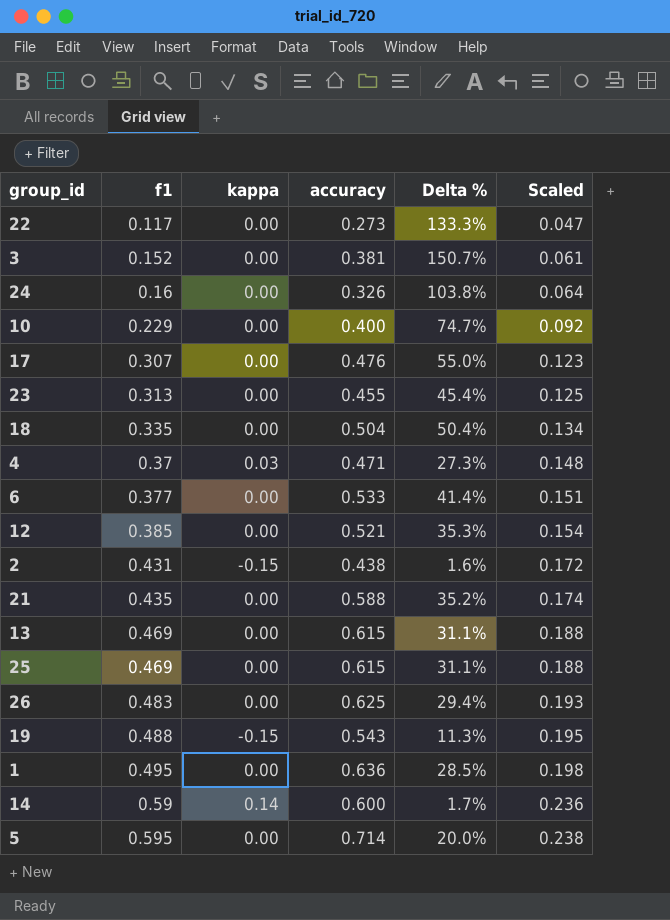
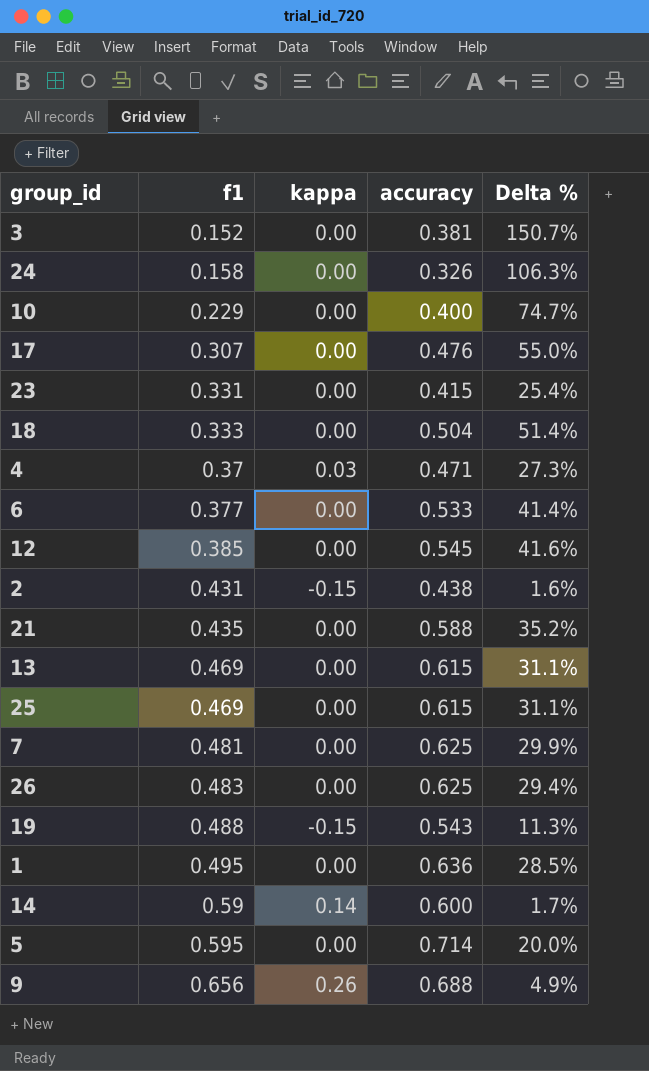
column Scaled | formula: [f1] * 0.4 -> none
row 22: 0.117 | 0.00 | 0.273 | 133.3% | 0.047 -> none
24 | f1: 0.16 -> 0.158
24 | Delta %: 103.8% -> 106.3%
23 | f1: 0.313 -> 0.331
23 | accuracy: 0.455 -> 0.415
23 | Delta %: 45.4% -> 25.4%
18 | f1: 0.335 -> 0.333
18 | Delta %: 50.4% -> 51.4%
12 | accuracy: 0.521 -> 0.545
12 | Delta %: 35.3% -> 41.6%
row 7: none -> 0.481 | 0.00 | 0.625 | 29.9%
row 9: none -> 0.656 | 0.26 | 0.688 | 4.9%

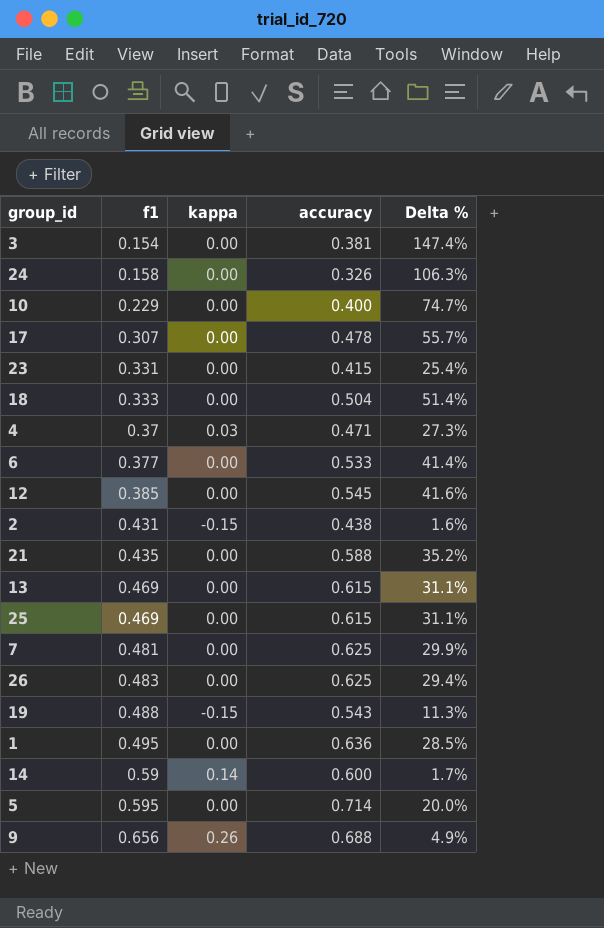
3 | f1: 0.152 -> 0.154
3 | Delta %: 150.7% -> 147.4%
17 | accuracy: 0.476 -> 0.478
17 | Delta %: 55.0% -> 55.7%

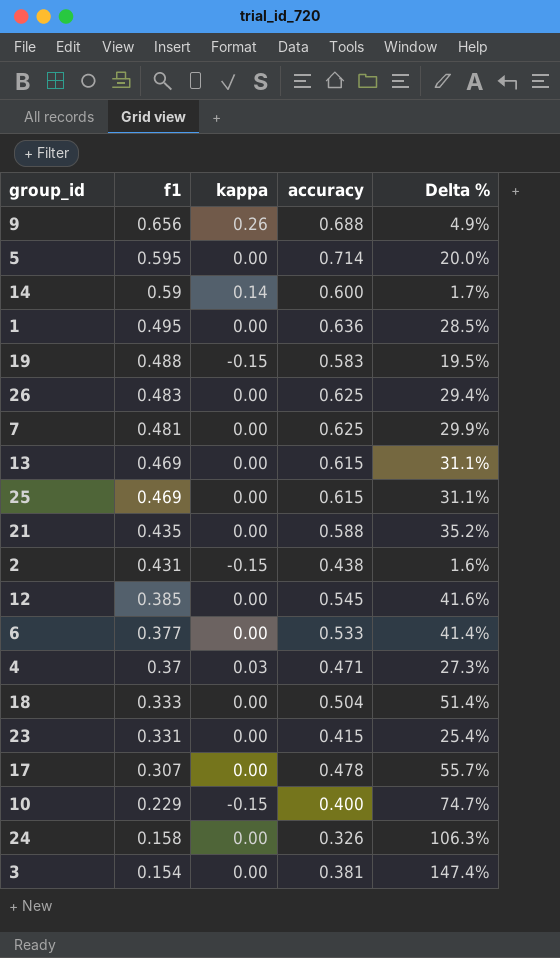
row order: f1 ascending -> f1 descending
19 | accuracy: 0.543 -> 0.583
19 | Delta %: 11.3% -> 19.5%
10 | kappa: 0.00 -> -0.15

